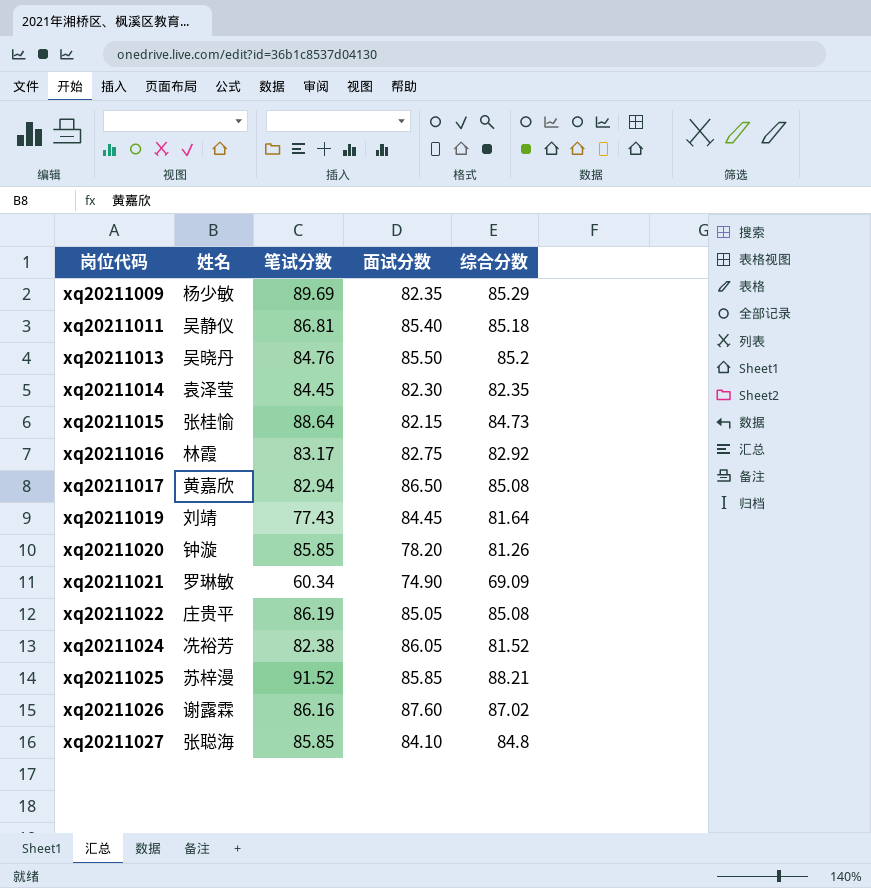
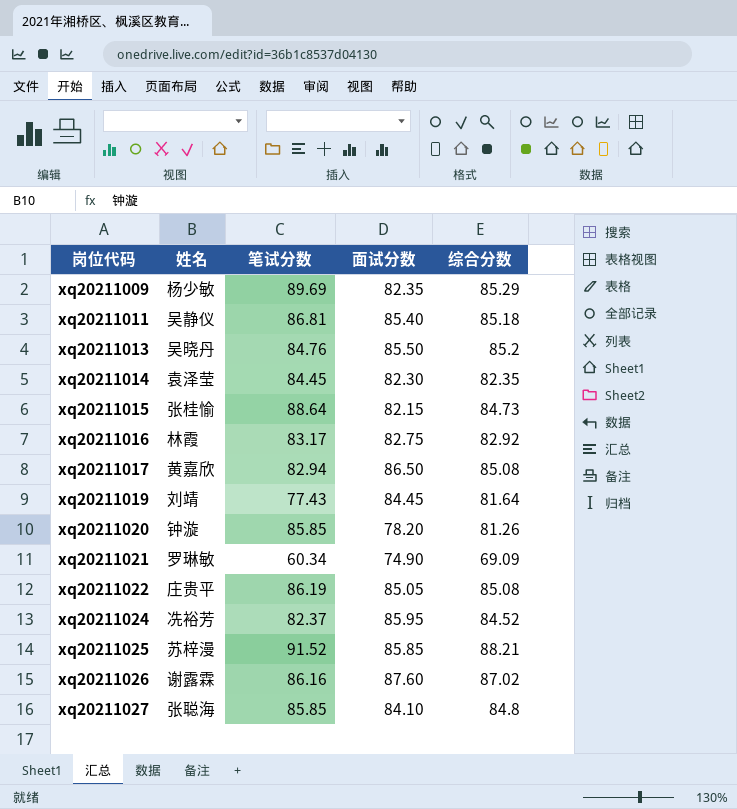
xq20211024 | 笔试分数: 82.38 -> 82.37
xq20211024 | 面试分数: 86.05 -> 85.95
xq20211024 | 综合分数: 81.52 -> 84.52

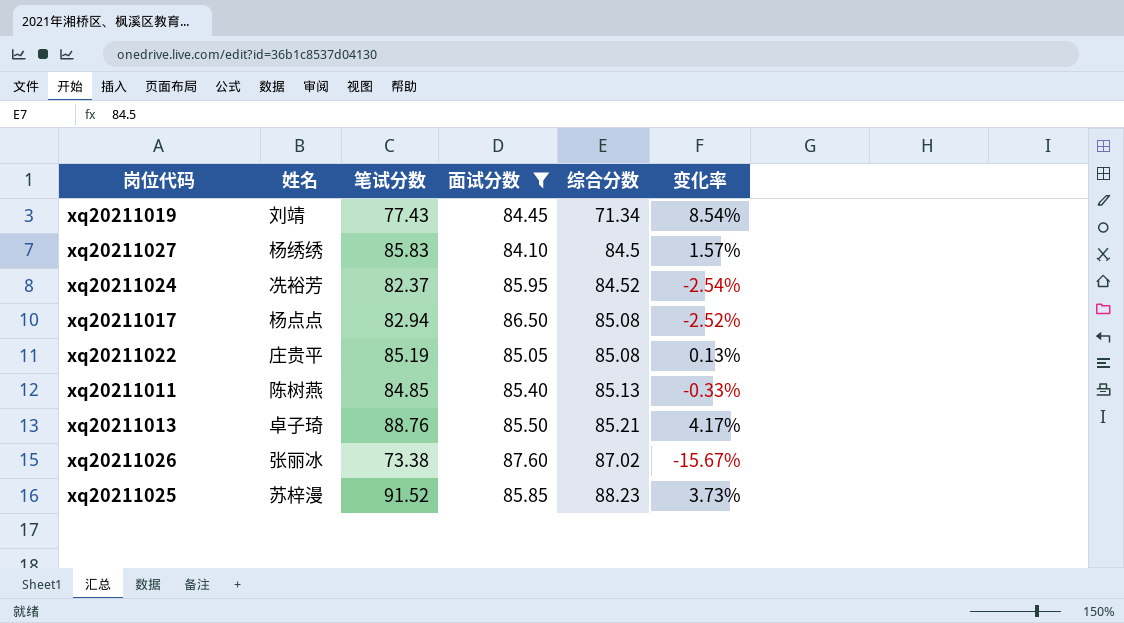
filter: none -> 面试分数 >= 84.10
row order: 岗位代码 ascending -> 综合分数 ascending
column 变化率 | formula: none -> ([笔试分数] - [综合分数]) / [综合分数]
xq20211019 | 综合分数: 81.64 -> 71.34
xq20211027 | 姓名: 张聪海 -> 杨绣绣
xq20211027 | 笔试分数: 85.85 -> 85.83
xq20211027 | 综合分数: 84.8 -> 84.5
xq20211017 | 姓名: 黄嘉欣 -> 杨点点
xq20211022 | 笔试分数: 86.19 -> 85.19
xq20211011 | 姓名: 吴静仪 -> 陈树燕
xq20211011 | 笔试分数: 86.81 -> 84.85
xq20211011 | 综合分数: 85.18 -> 85.13
xq20211013 | 姓名: 吴晓丹 -> 卓子琦
xq20211013 | 笔试分数: 84.76 -> 88.76
xq20211013 | 综合分数: 85.2 -> 85.21
xq20211026 | 姓名: 谢露霖 -> 张丽冰
xq20211026 | 笔试分数: 86.16 -> 73.38
xq20211025 | 综合分数: 88.21 -> 88.23

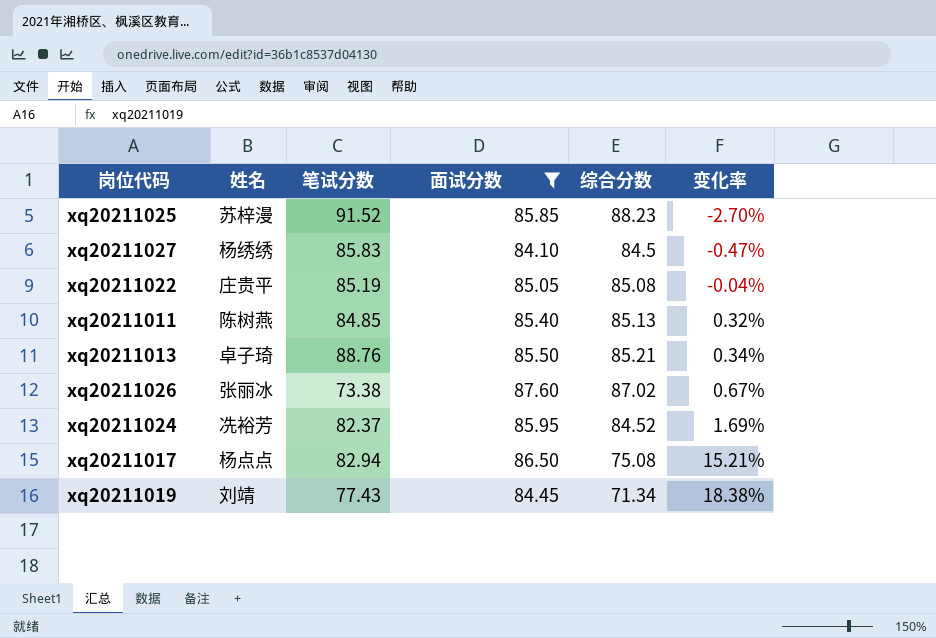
row order: 综合分数 ascending -> 变化率 ascending
column 变化率 | formula: ([笔试分数] - [综合分数]) / [综合分数] -> ([面试分数] - [综合分数]) / [综合分数]
xq20211017 | 综合分数: 85.08 -> 75.08

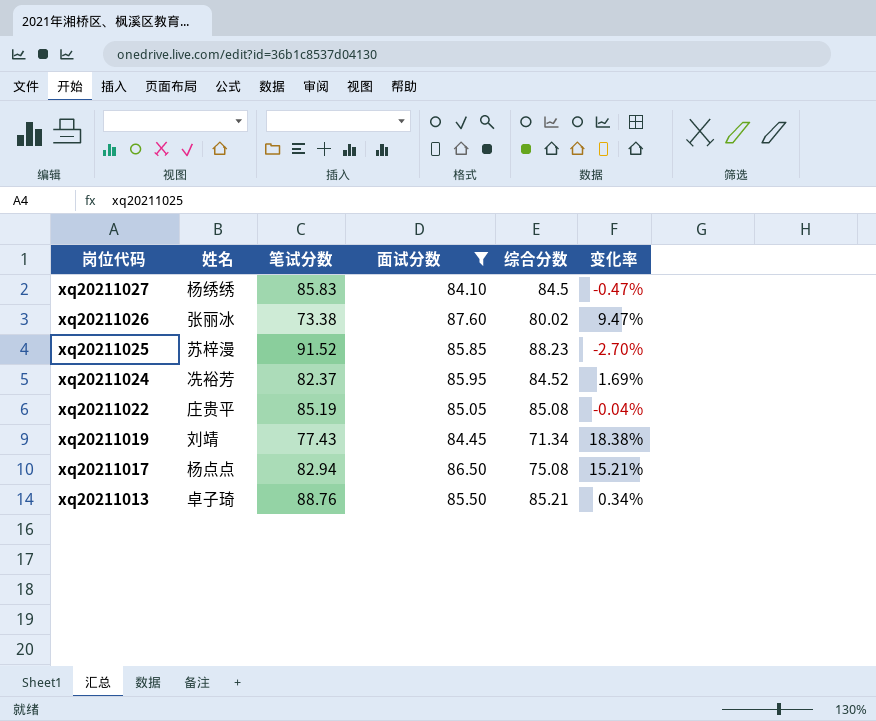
row order: 变化率 ascending -> 岗位代码 descending
row xq20211011: 陈树燕 | 84.85 | 85.40 | 85.13 | 0.32% -> none
xq20211026 | 综合分数: 87.02 -> 80.02
xq20211026 | 变化率: 0.67% -> 9.47%

